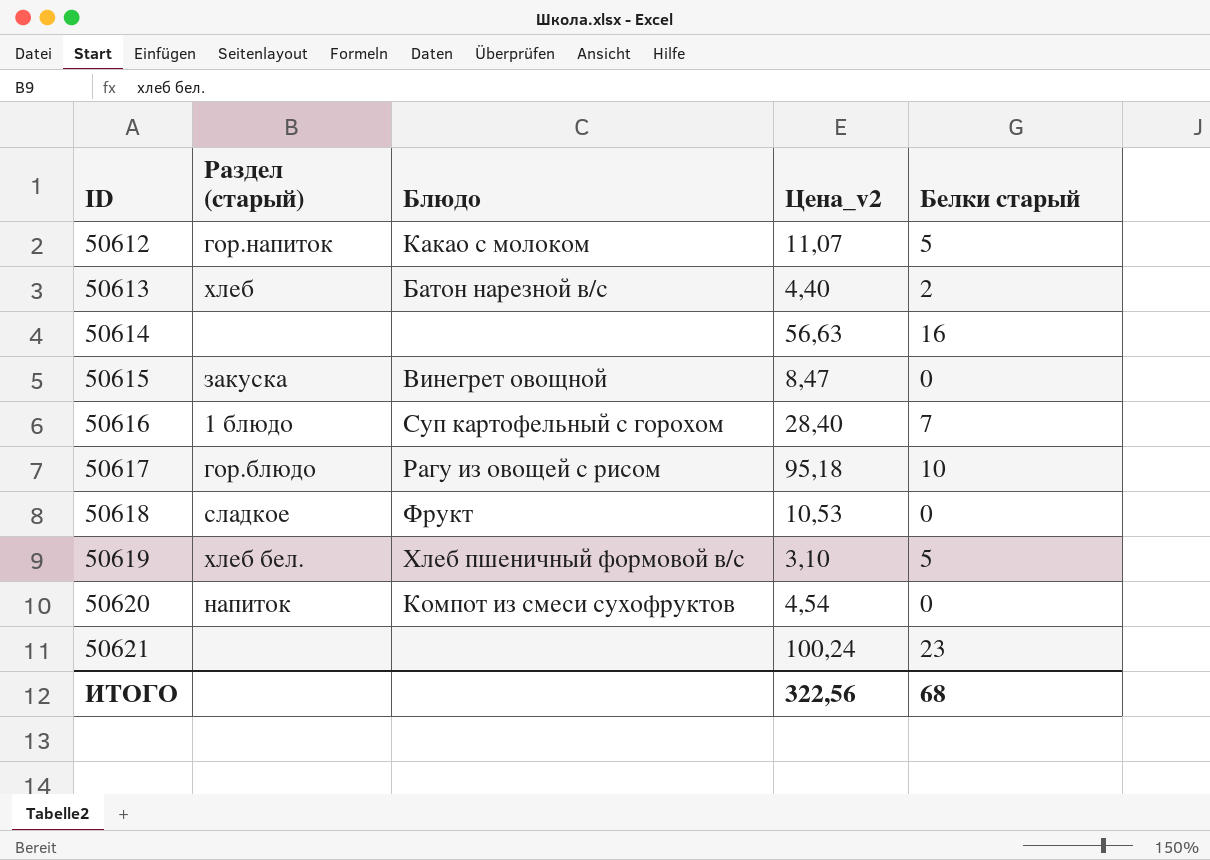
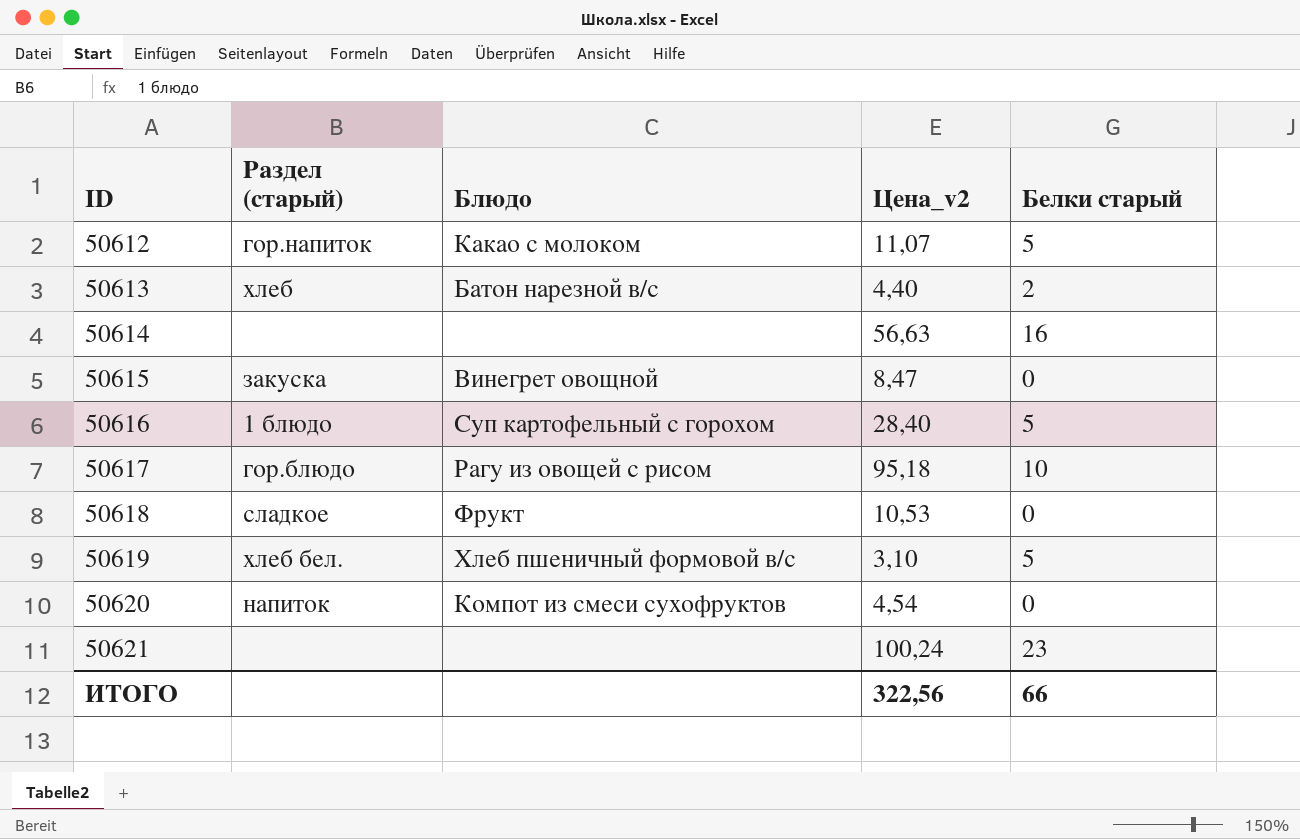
50616 | Белки старый: 7 -> 5
ИТОГО | Белки старый: 68 -> 66

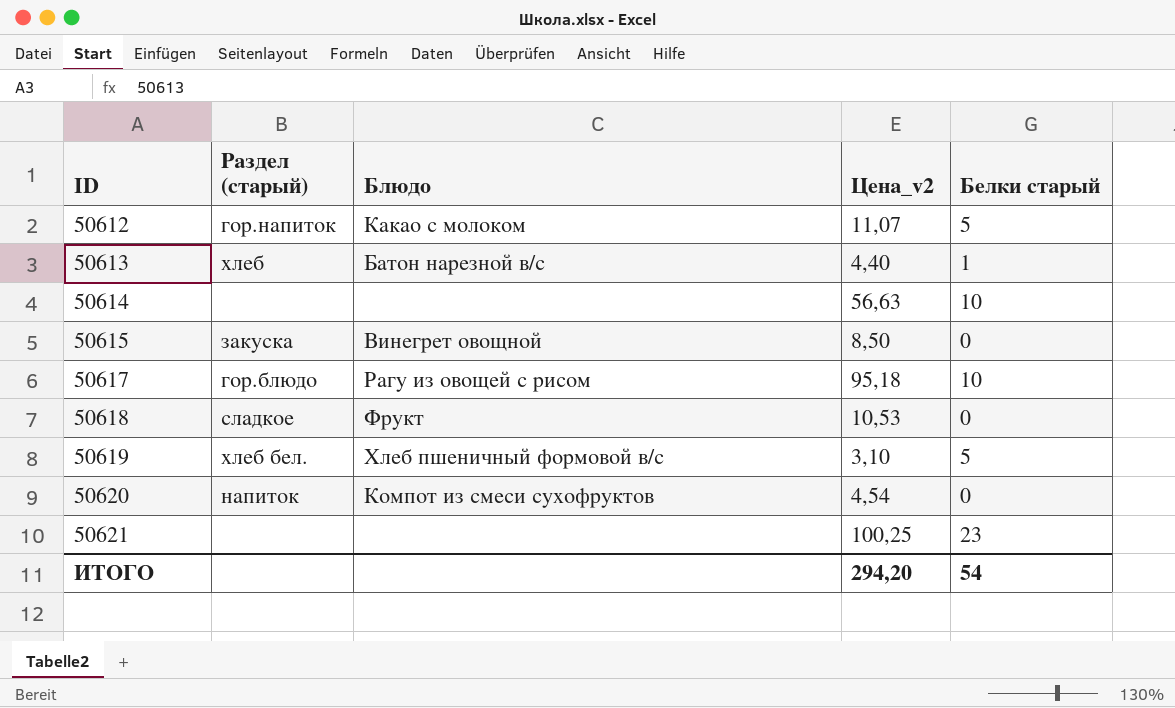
row 50616: 1 блюдо | Суп картофельный с горохом | 28,40 | 5 -> none
50613 | Белки старый: 2 -> 1
50614 | Белки старый: 16 -> 10
50615 | Цена_v2: 8,47 -> 8,50
50621 | Цена_v2: 100,24 -> 100,25
ИТОГО | Цена_v2: 322,56 -> 294,20
ИТОГО | Белки старый: 66 -> 54

